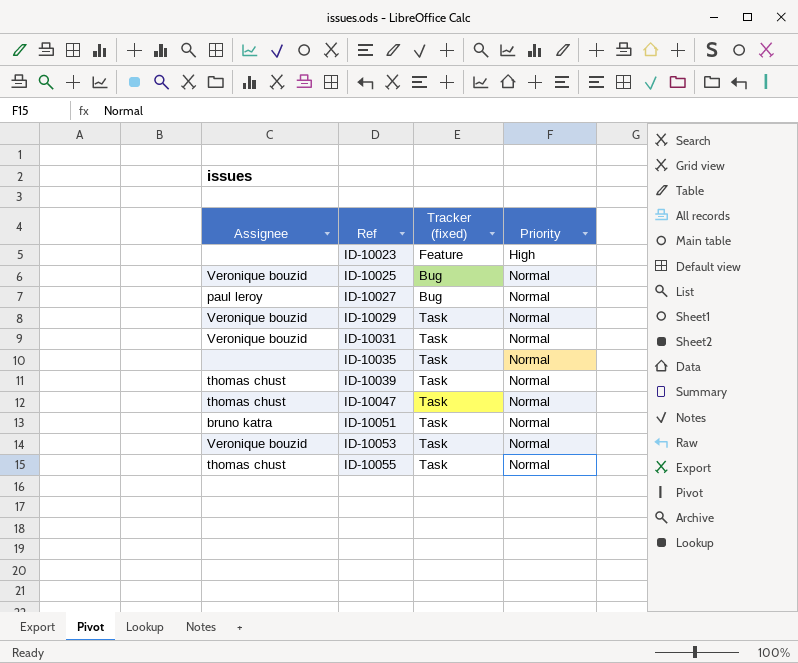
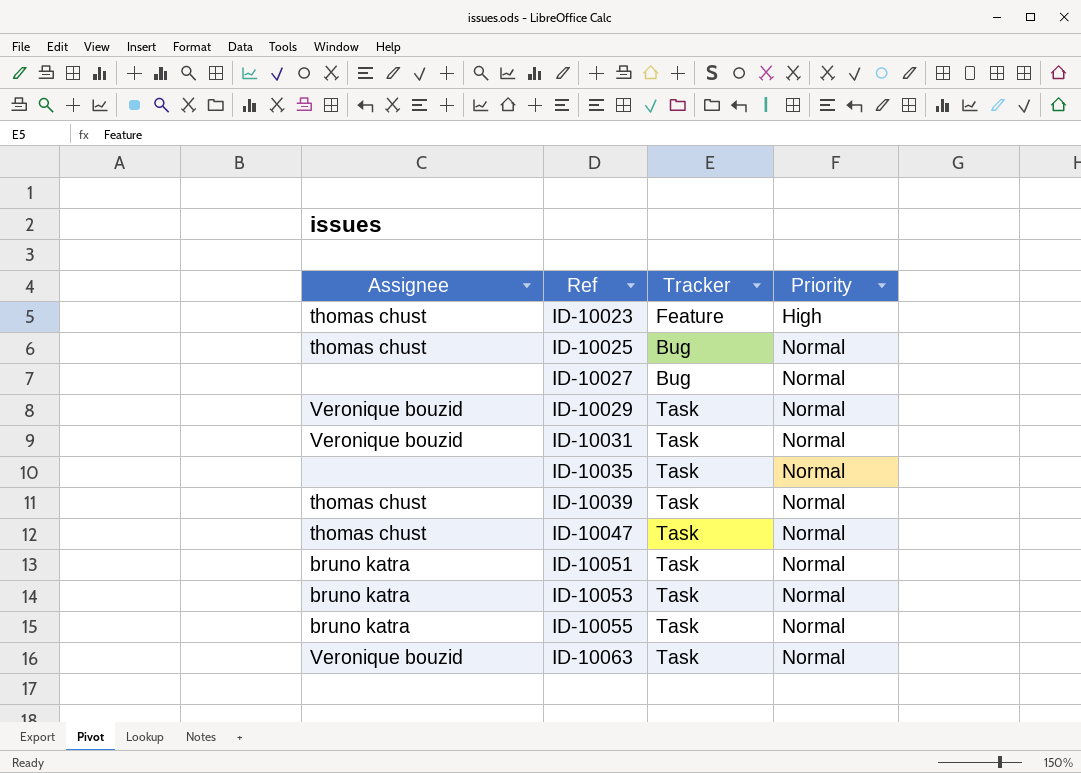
column name: Tracker (fixed) -> Tracker
ID-10023 | Assignee: none -> thomas chust
ID-10025 | Assignee: Veronique bouzid -> thomas chust
ID-10027 | Assignee: paul leroy -> none
ID-10053 | Assignee: Veronique bouzid -> bruno katra
ID-10055 | Assignee: thomas chust -> bruno katra
row ID-10063: none -> Veronique bouzid | Task | Normal

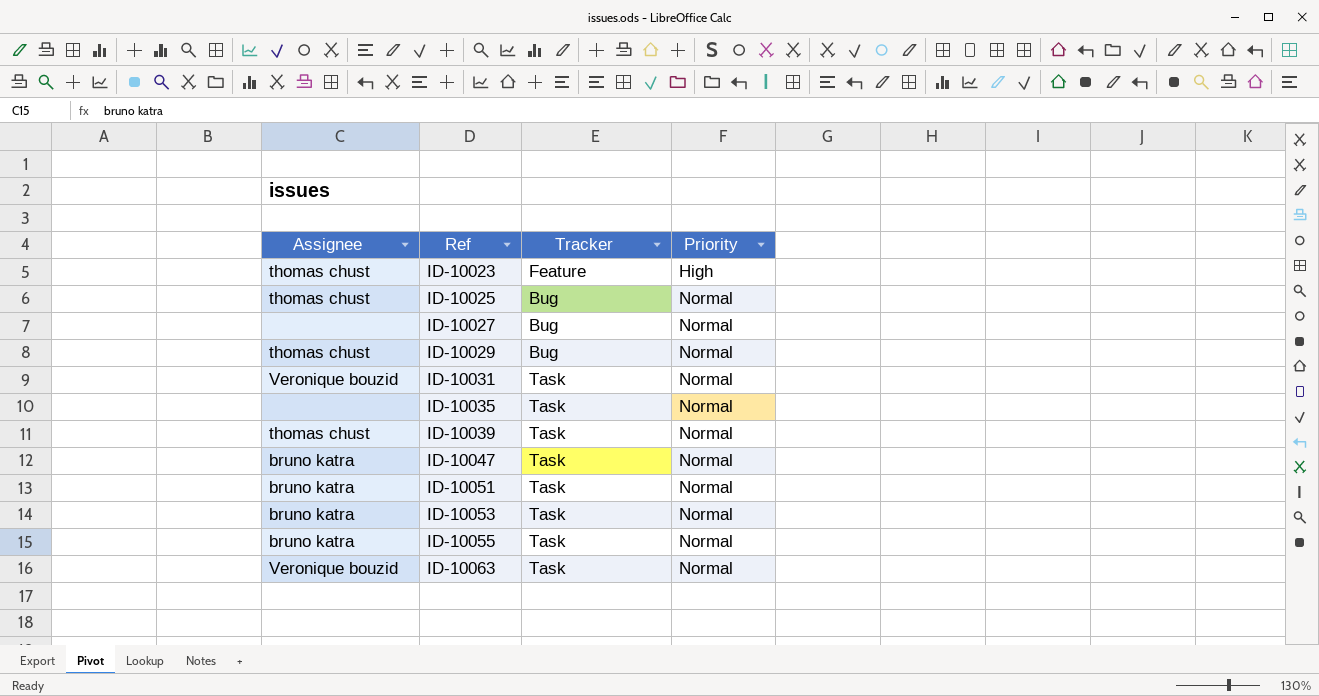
ID-10029 | Assignee: Veronique bouzid -> thomas chust
ID-10029 | Tracker: Task -> Bug
ID-10047 | Assignee: thomas chust -> bruno katra

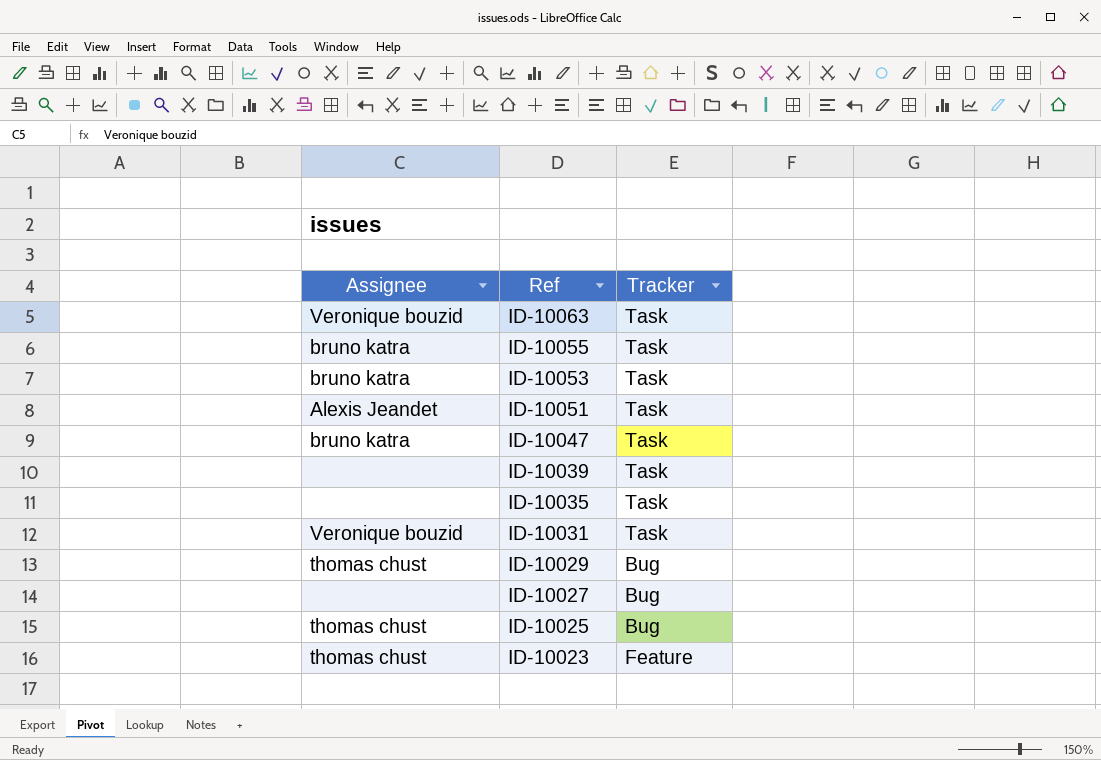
row order: Ref ascending -> Ref descending
column Priority | position: 4 -> none
ID-10051 | Assignee: bruno katra -> Alexis Jeandet
ID-10039 | Assignee: thomas chust -> none

